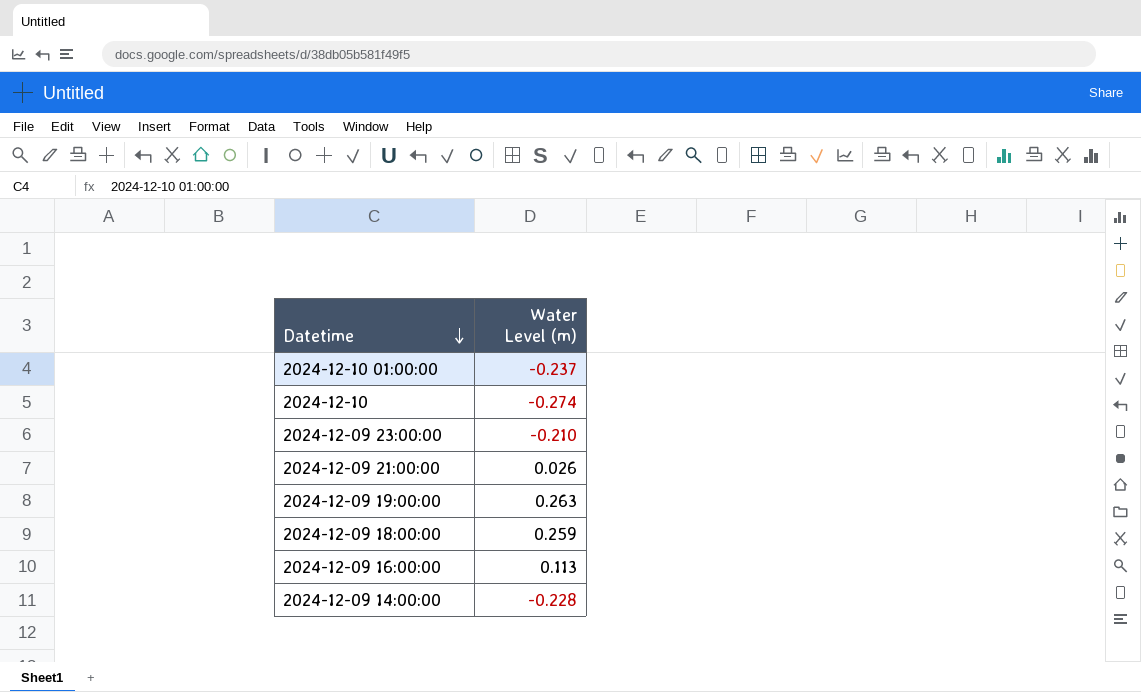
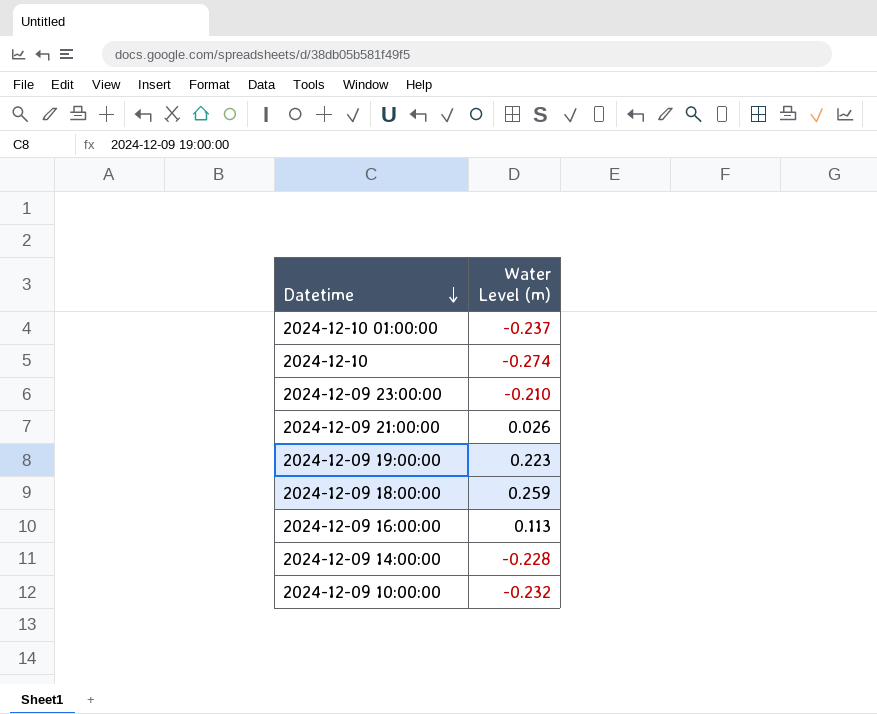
2024-12-09 19:00:00 | Water Level (m): 0.263 -> 0.223
row 2024-12-09 10:00:00: none -> -0.232

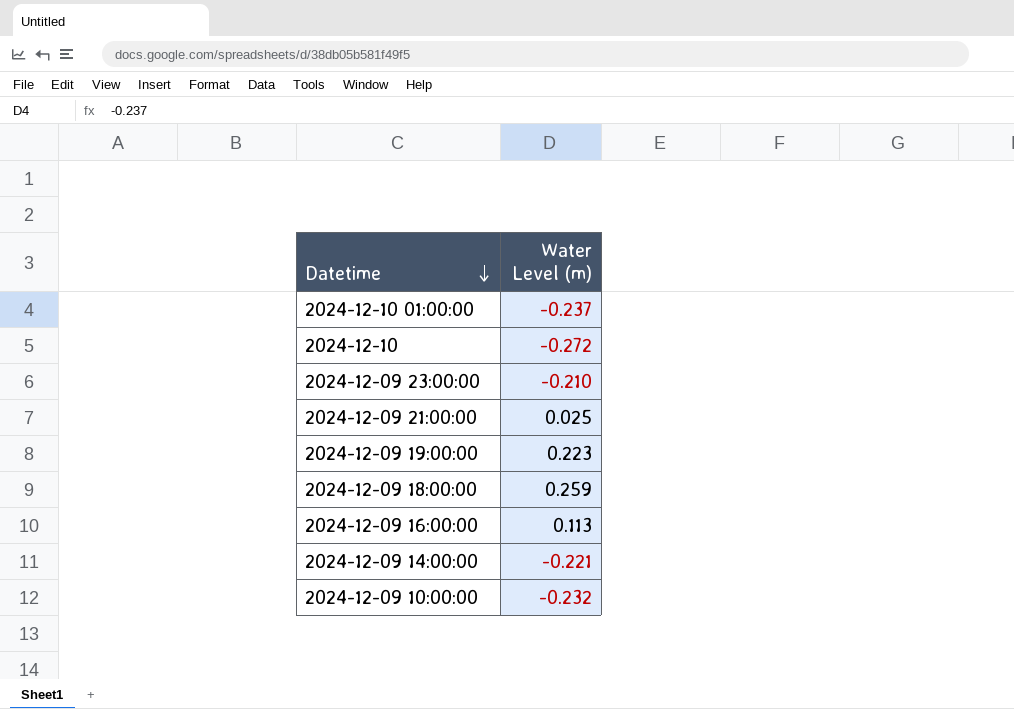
2024-12-10 | Water Level (m): -0.274 -> -0.272
2024-12-09 21:00:00 | Water Level (m): 0.026 -> 0.025
2024-12-09 14:00:00 | Water Level (m): -0.228 -> -0.221

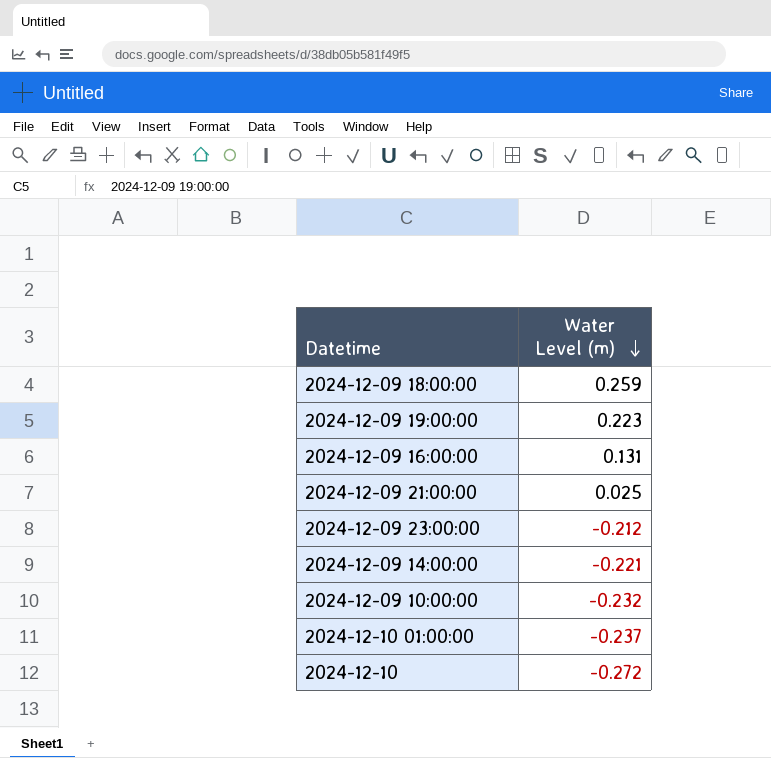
row order: Datetime descending -> Water Level (m) descending
2024-12-09 16:00:00 | Water Level (m): 0.113 -> 0.131
2024-12-09 23:00:00 | Water Level (m): -0.210 -> -0.212

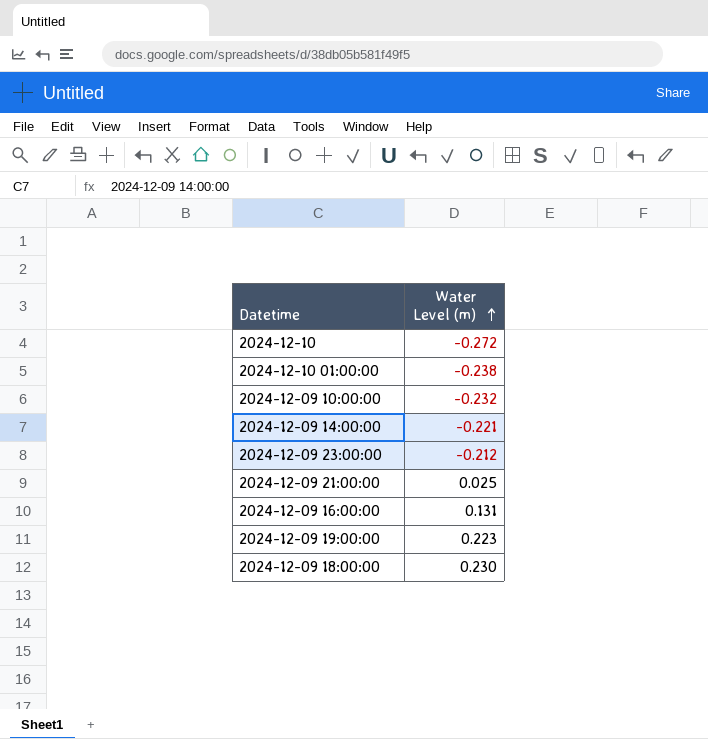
row order: Water Level (m) descending -> Water Level (m) ascending
2024-12-10 01:00:00 | Water Level (m): -0.237 -> -0.238
2024-12-09 18:00:00 | Water Level (m): 0.259 -> 0.230

